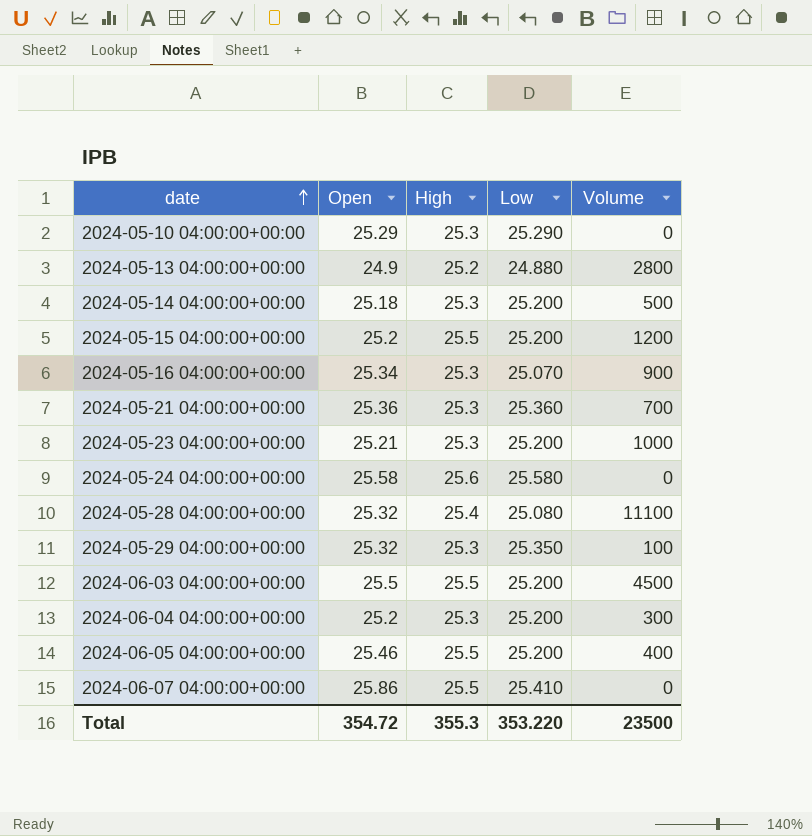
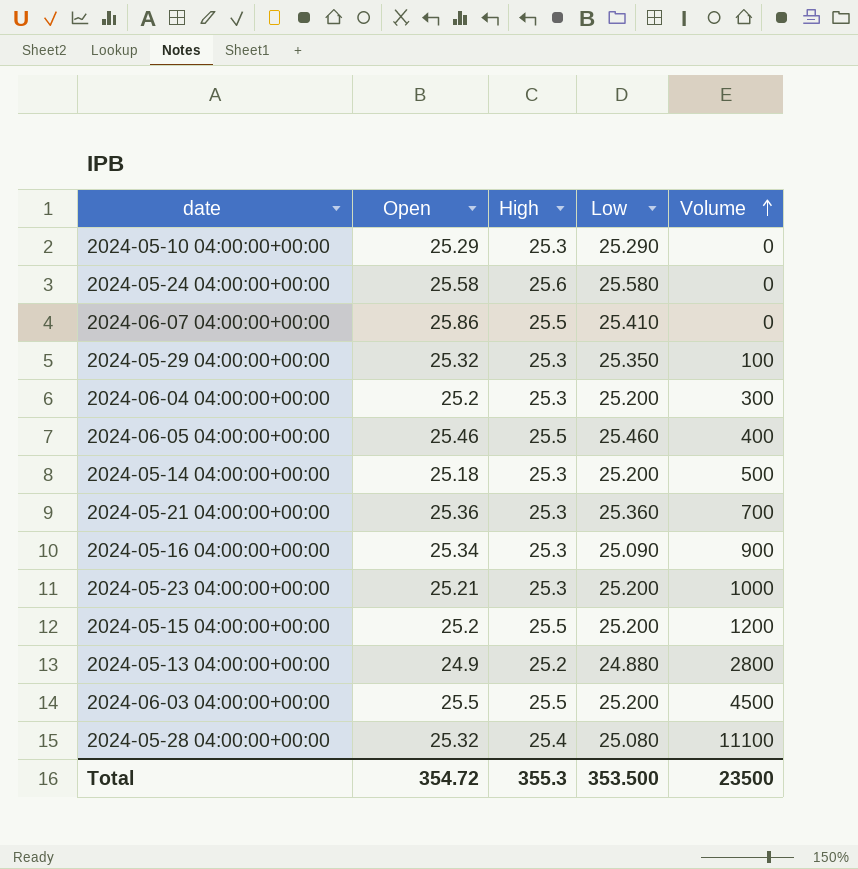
row order: date ascending -> Volume ascending
2024-06-05 04:00:00+00:00 | Low: 25.200 -> 25.460
2024-05-16 04:00:00+00:00 | Low: 25.070 -> 25.090
Total | Low: 353.220 -> 353.500

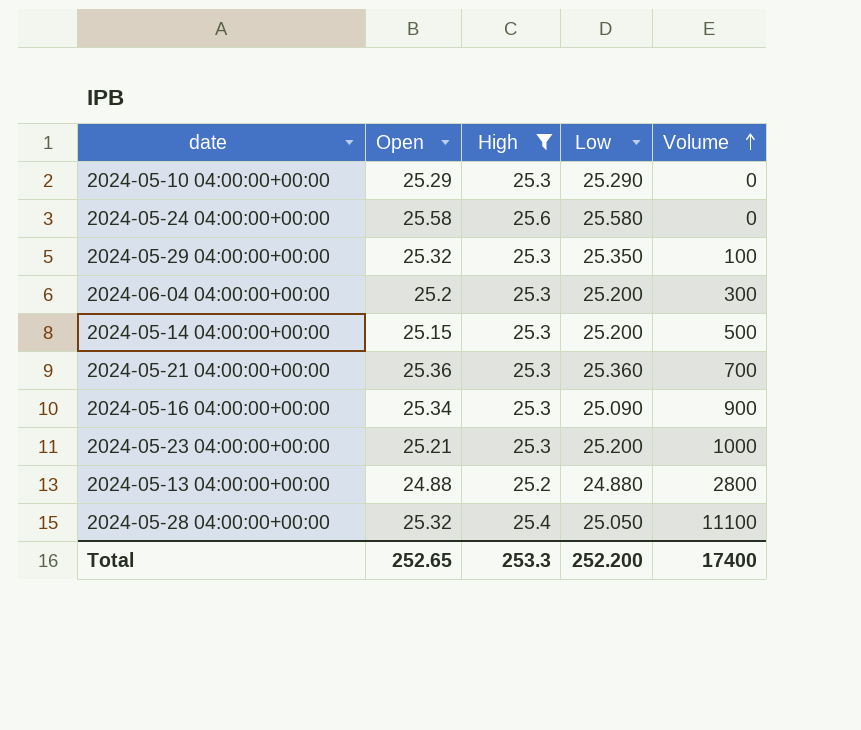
filter: none -> High != 25.5
2024-05-14 04:00:00+00:00 | Open: 25.18 -> 25.15
2024-05-13 04:00:00+00:00 | Open: 24.9 -> 24.88
2024-05-28 04:00:00+00:00 | Low: 25.080 -> 25.050
Total | Open: 354.72 -> 252.65
Total | High: 355.3 -> 253.3
Total | Low: 353.500 -> 252.200
Total | Volume: 23500 -> 17400

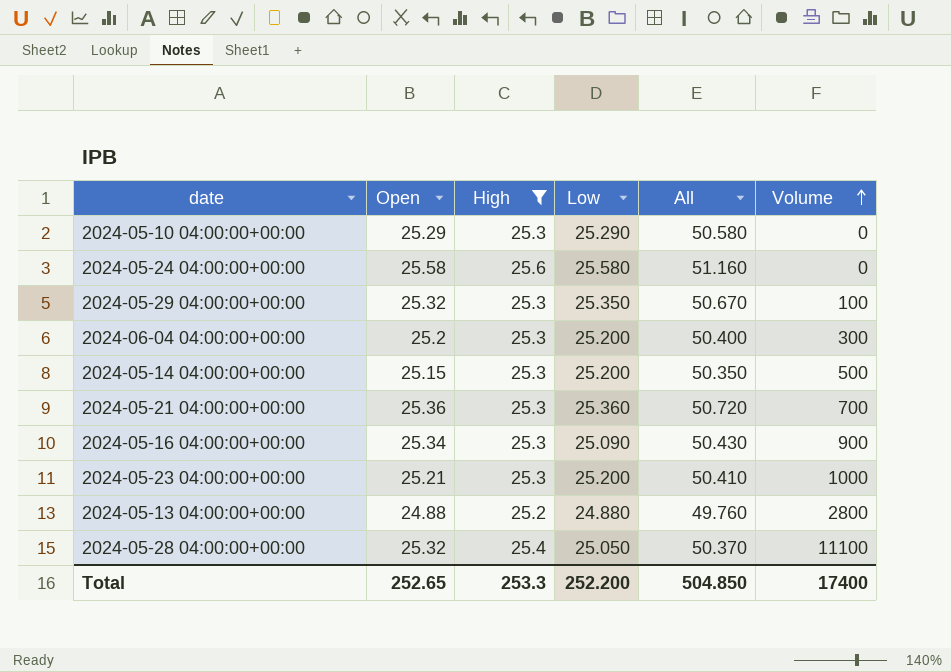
column All | formula: none -> [Open] + [Low]

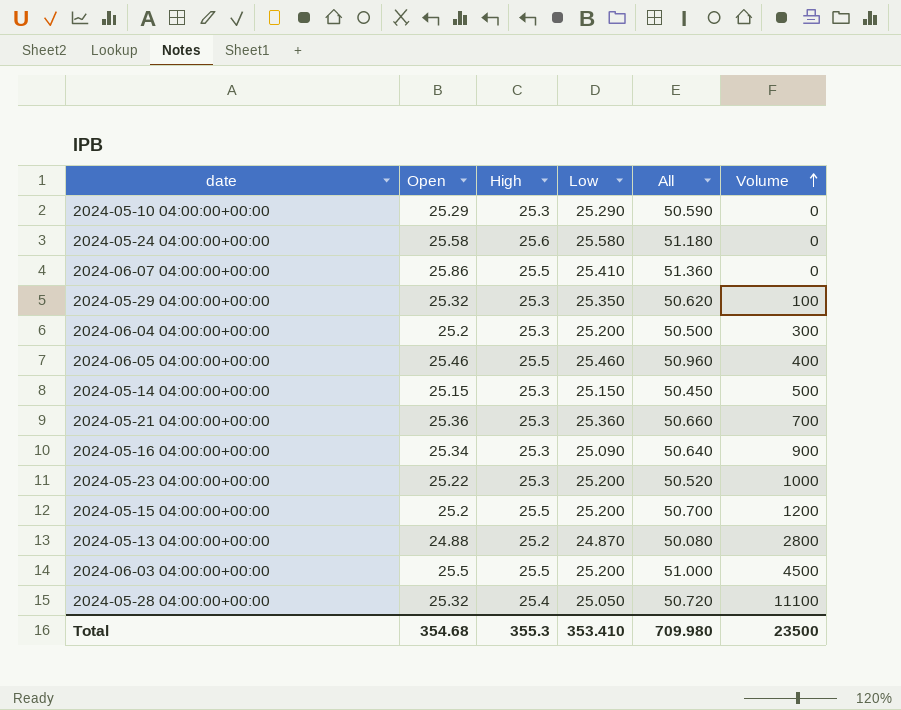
filter: High != 25.5 -> none
column All | formula: [Open] + [Low] -> [Open] + [High]
2024-05-14 04:00:00+00:00 | Low: 25.200 -> 25.150
2024-05-23 04:00:00+00:00 | Open: 25.21 -> 25.22
2024-05-13 04:00:00+00:00 | Low: 24.880 -> 24.870
Total | Open: 252.65 -> 354.68
Total | High: 253.3 -> 355.3
Total | Low: 252.200 -> 353.410
Total | All: 504.850 -> 709.980
Total | Volume: 17400 -> 23500

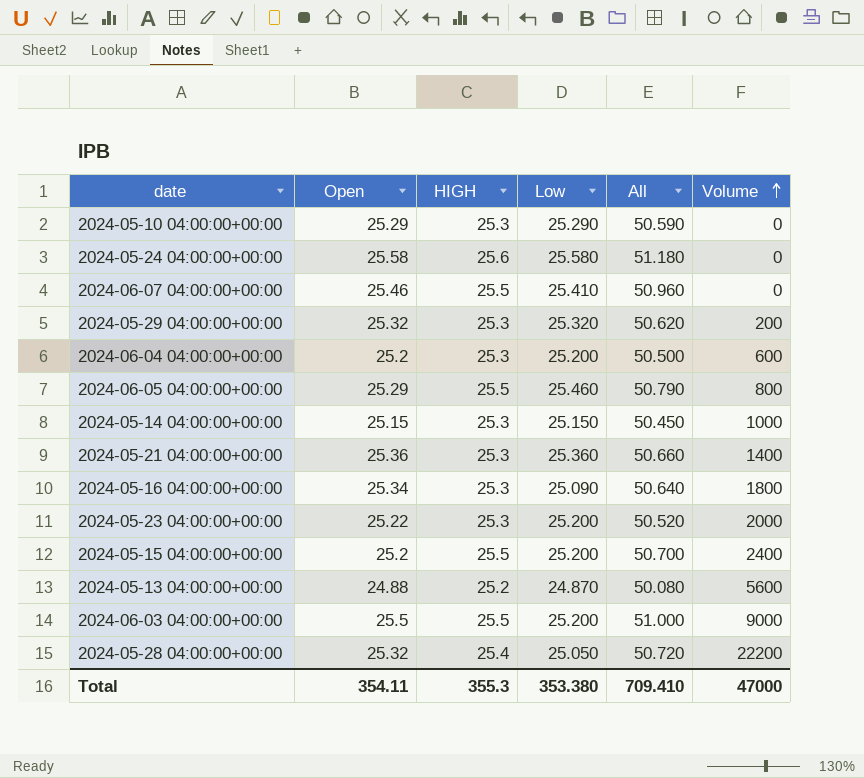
column name: High -> HIGH
2024-06-07 04:00:00+00:00 | Open: 25.86 -> 25.46
2024-06-07 04:00:00+00:00 | All: 51.360 -> 50.960
2024-05-29 04:00:00+00:00 | Low: 25.350 -> 25.320
2024-05-29 04:00:00+00:00 | Volume: 100 -> 200
2024-06-04 04:00:00+00:00 | Volume: 300 -> 600
2024-06-05 04:00:00+00:00 | Open: 25.46 -> 25.29
2024-06-05 04:00:00+00:00 | All: 50.960 -> 50.790
2024-06-05 04:00:00+00:00 | Volume: 400 -> 800
2024-05-14 04:00:00+00:00 | Volume: 500 -> 1000
2024-05-21 04:00:00+00:00 | Volume: 700 -> 1400
2024-05-16 04:00:00+00:00 | Volume: 900 -> 1800
2024-05-23 04:00:00+00:00 | Volume: 1000 -> 2000
2024-05-15 04:00:00+00:00 | Volume: 1200 -> 2400
2024-05-13 04:00:00+00:00 | Volume: 2800 -> 5600
2024-06-03 04:00:00+00:00 | Volume: 4500 -> 9000
2024-05-28 04:00:00+00:00 | Volume: 11100 -> 22200
Total | Open: 354.68 -> 354.11
Total | Low: 353.410 -> 353.380
Total | All: 709.980 -> 709.410
Total | Volume: 23500 -> 47000

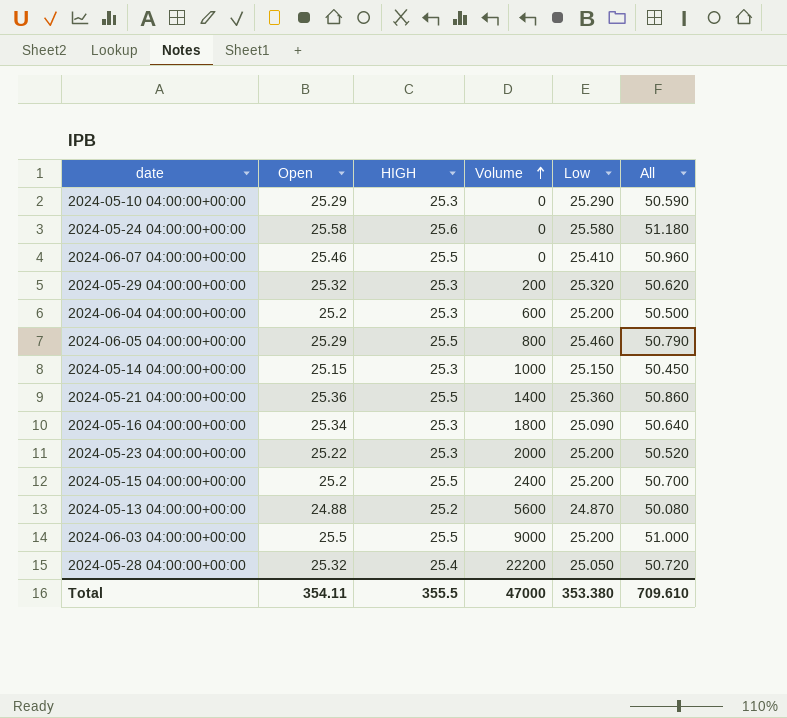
column Volume | position: 6 -> 4
2024-05-21 04:00:00+00:00 | HIGH: 25.3 -> 25.5
2024-05-21 04:00:00+00:00 | All: 50.660 -> 50.860
Total | HIGH: 355.3 -> 355.5
Total | All: 709.410 -> 709.610

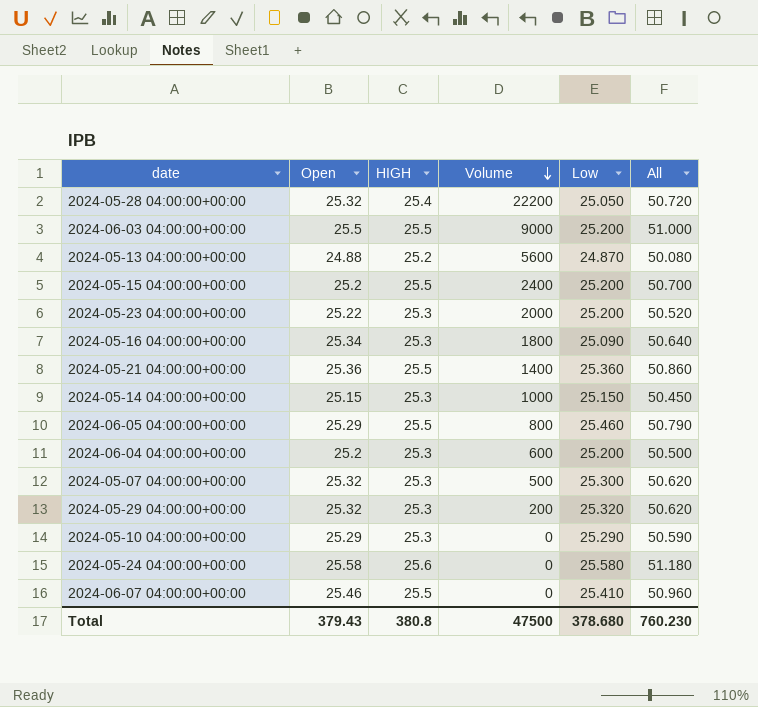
row order: Volume ascending -> Volume descending
row 2024-05-07 04:00:00+00:00: none -> 25.32 | 25.3 | 500 | 25.300 | 50.620
Total | Open: 354.11 -> 379.43
Total | HIGH: 355.5 -> 380.8
Total | Volume: 47000 -> 47500
Total | Low: 353.380 -> 378.680
Total | All: 709.610 -> 760.230

